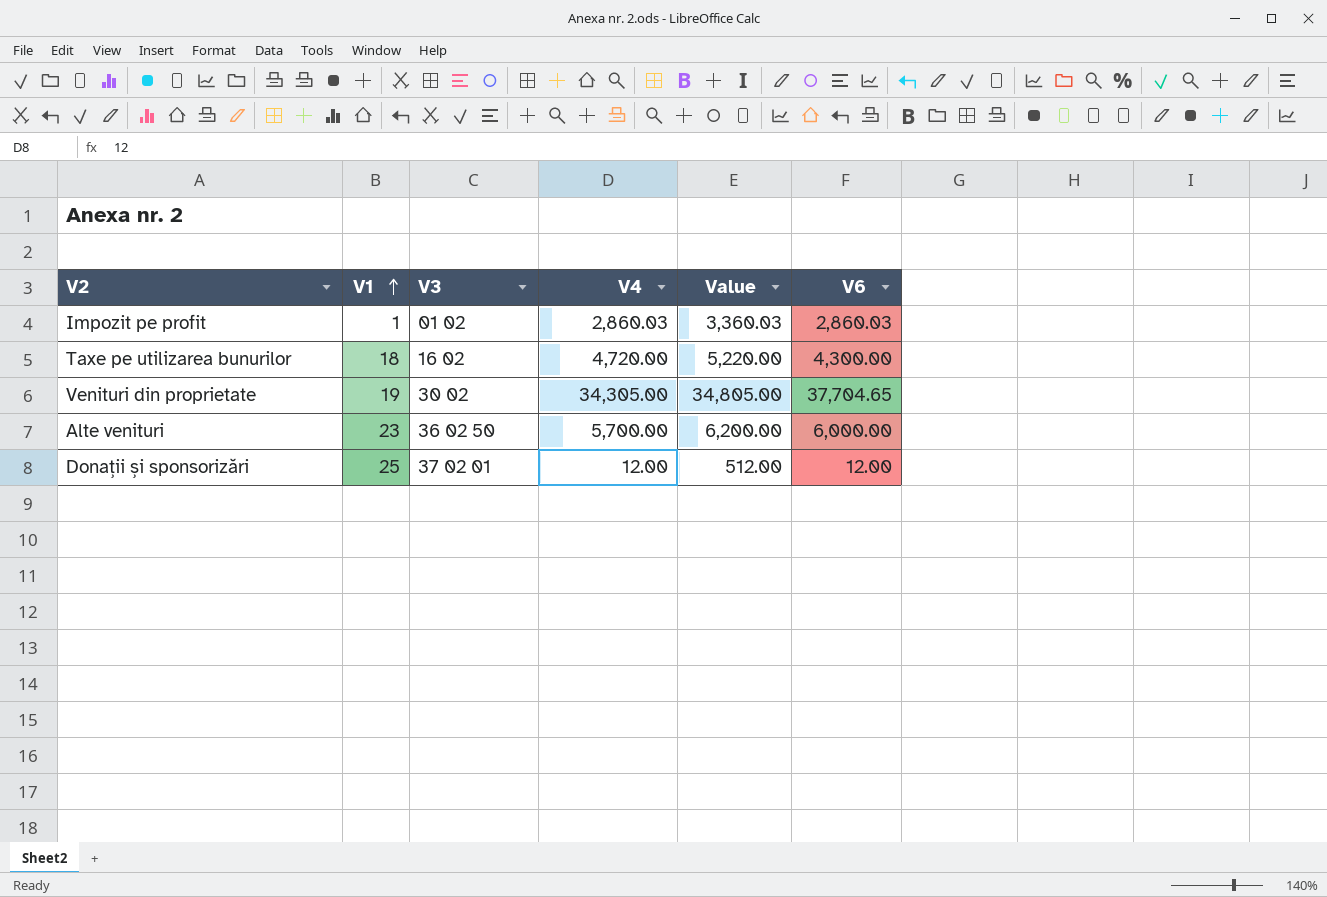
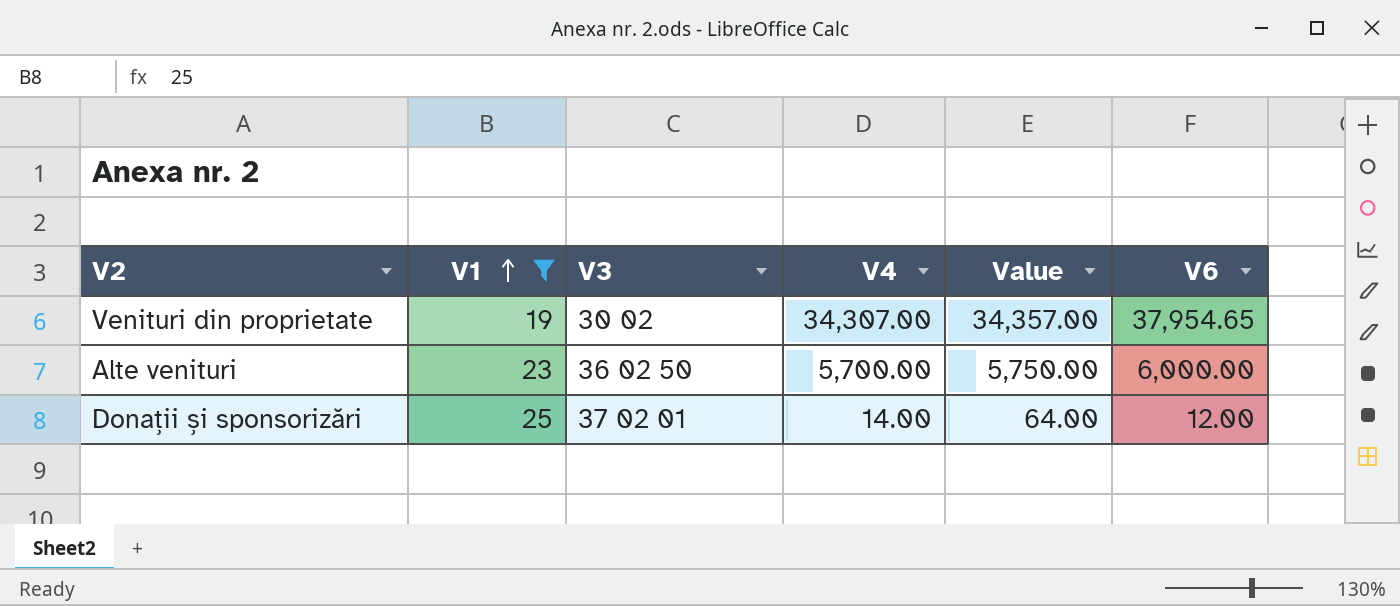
filter: none -> V1 >= 19
column Value | formula: [V4] + 500 -> [V4] + 50
Venituri din proprietate | V4: 34,305.00 -> 34,307.00
Venituri din proprietate | V6: 37,704.65 -> 37,954.65
Donații și sponsorizări | V4: 12.00 -> 14.00

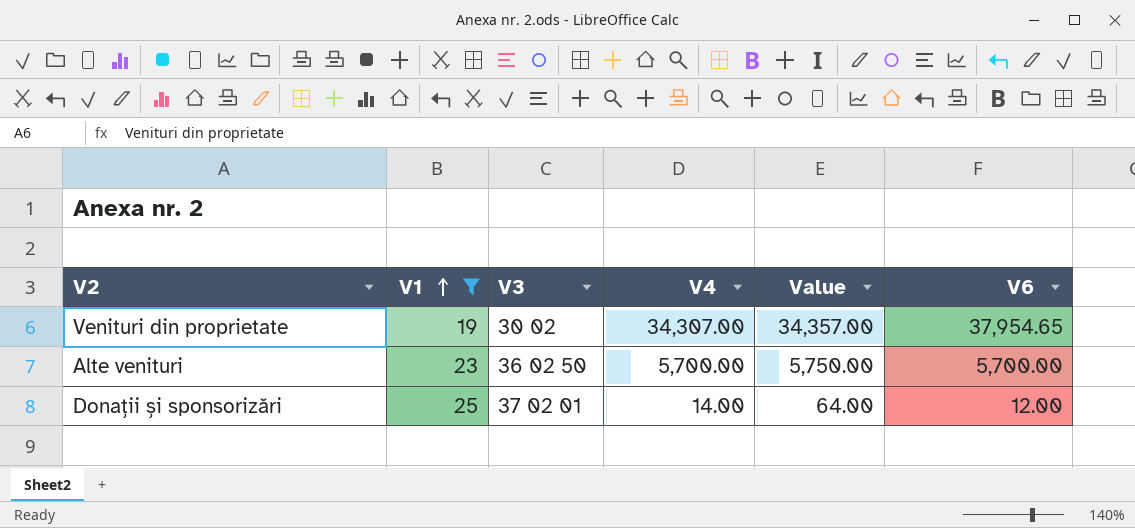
Alte venituri | V6: 6,000.00 -> 5,700.00

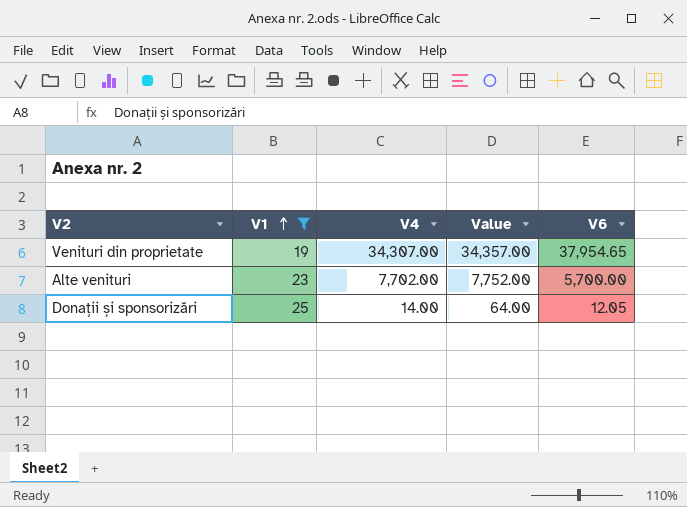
column V3 | position: 3 -> none
Alte venituri | V4: 5,700.00 -> 7,702.00
Alte venituri | Value: 5,750.00 -> 7,752.00
Donații și sponsorizări | V6: 12.00 -> 12.05

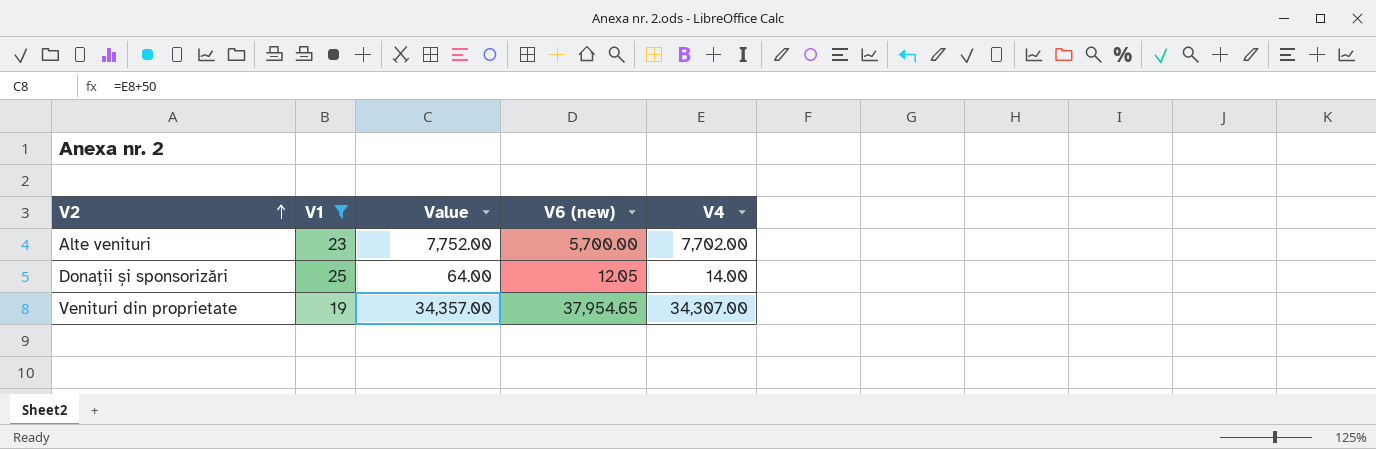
row order: V1 ascending -> V2 ascending
column name: V6 -> V6 (new)
column V4 | position: 3 -> 5

